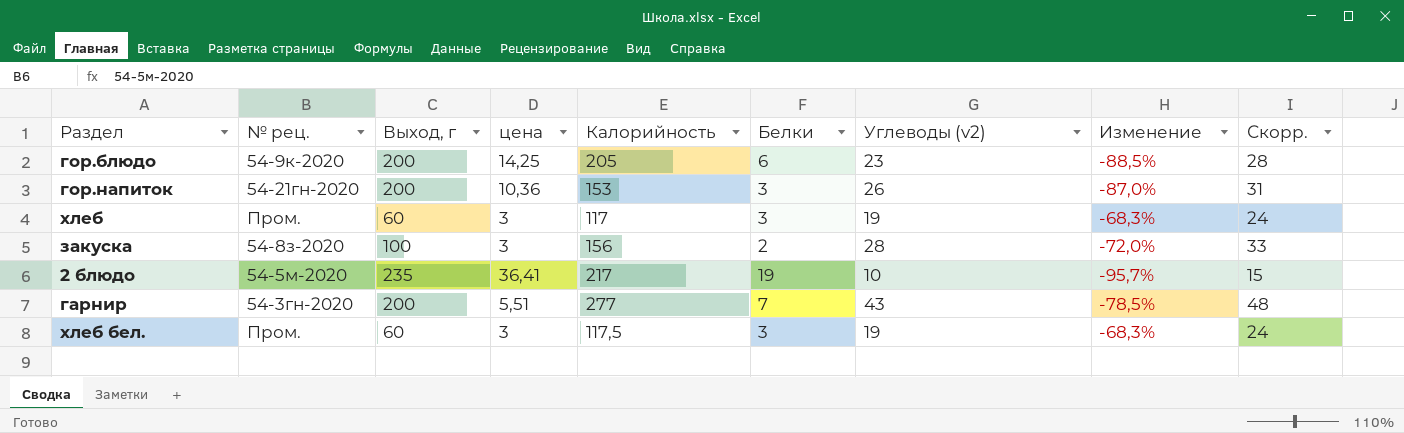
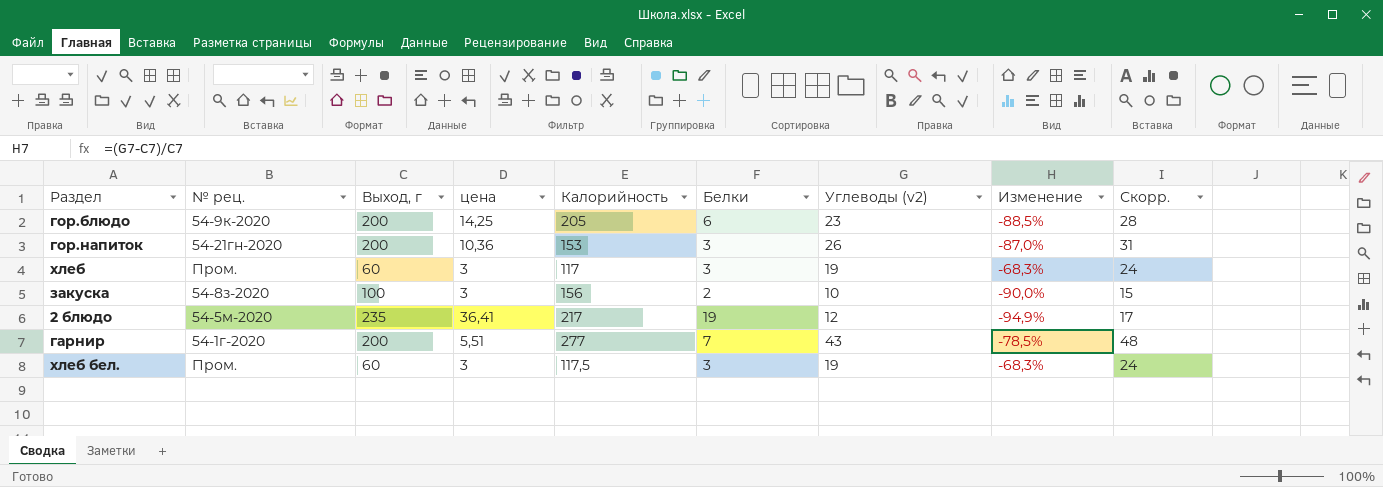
закуска | Углеводы (v2): 28 -> 10
закуска | Изменение: -72,0% -> -90,0%
закуска | Скорр.: 33 -> 15
2 блюдо | Углеводы (v2): 10 -> 12
2 блюдо | Изменение: -95,7% -> -94,9%
2 блюдо | Скорр.: 15 -> 17
гарнир | № рец.: 54-3гн-2020 -> 54-1г-2020

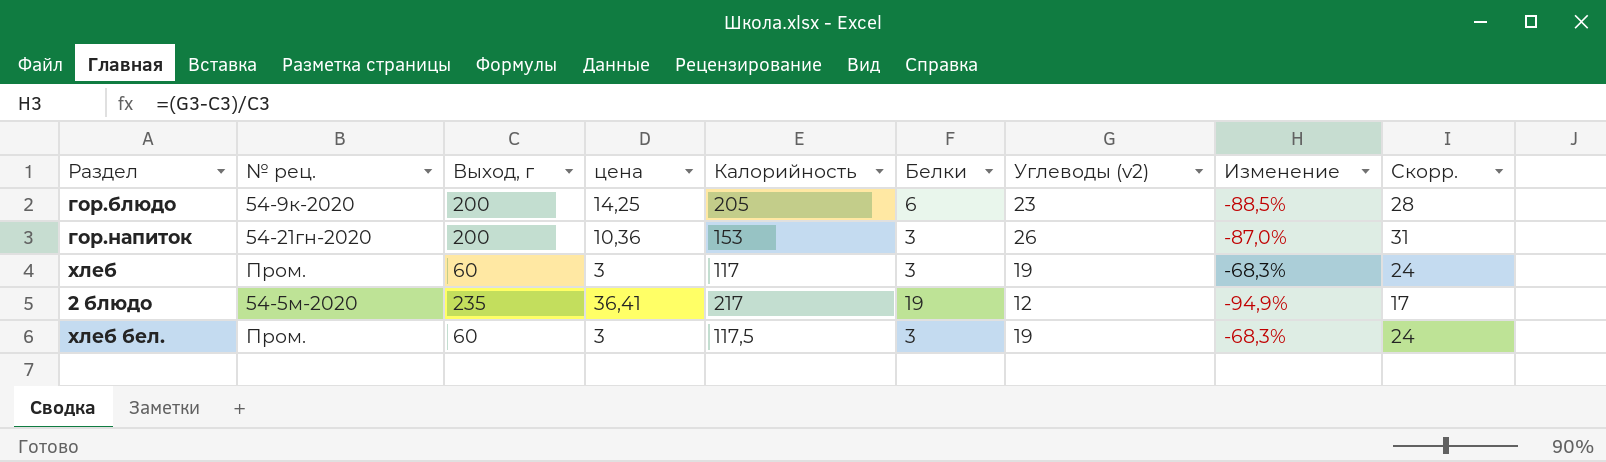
row закуска: 54-8з-2020 | 100 | 3 | 156 | 2 | 10 | -90,0% | 15 -> none
row гарнир: 54-1г-2020 | 200 | 5,51 | 277 | 7 | 43 | -78,5% | 48 -> none

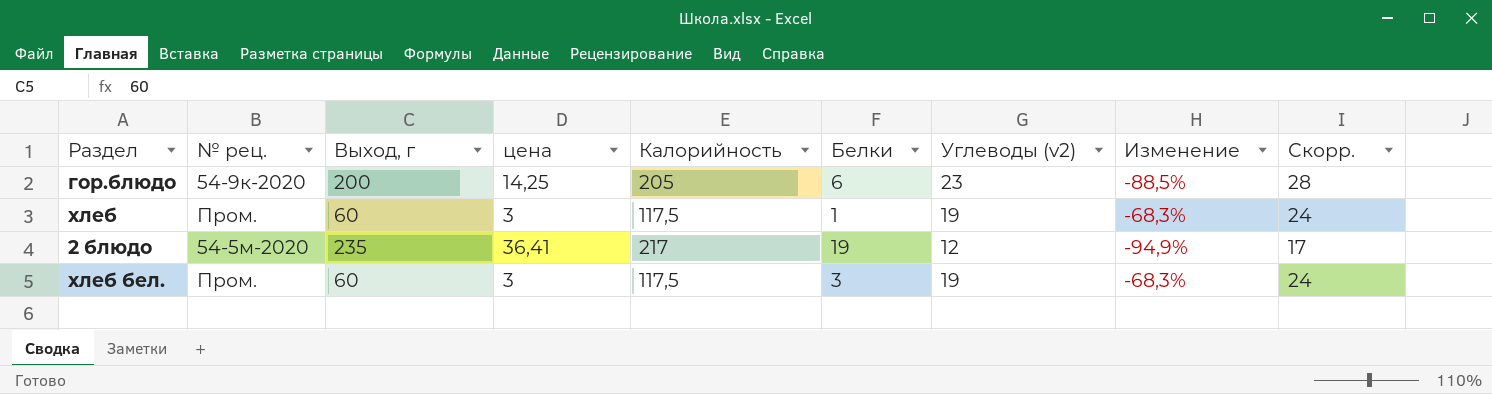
row гор.напиток: 54-21гн-2020 | 200 | 10,36 | 153 | 3 | 26 | -87,0% | 31 -> none
хлеб | Калорийность: 117 -> 117,5
хлеб | Белки: 3 -> 1

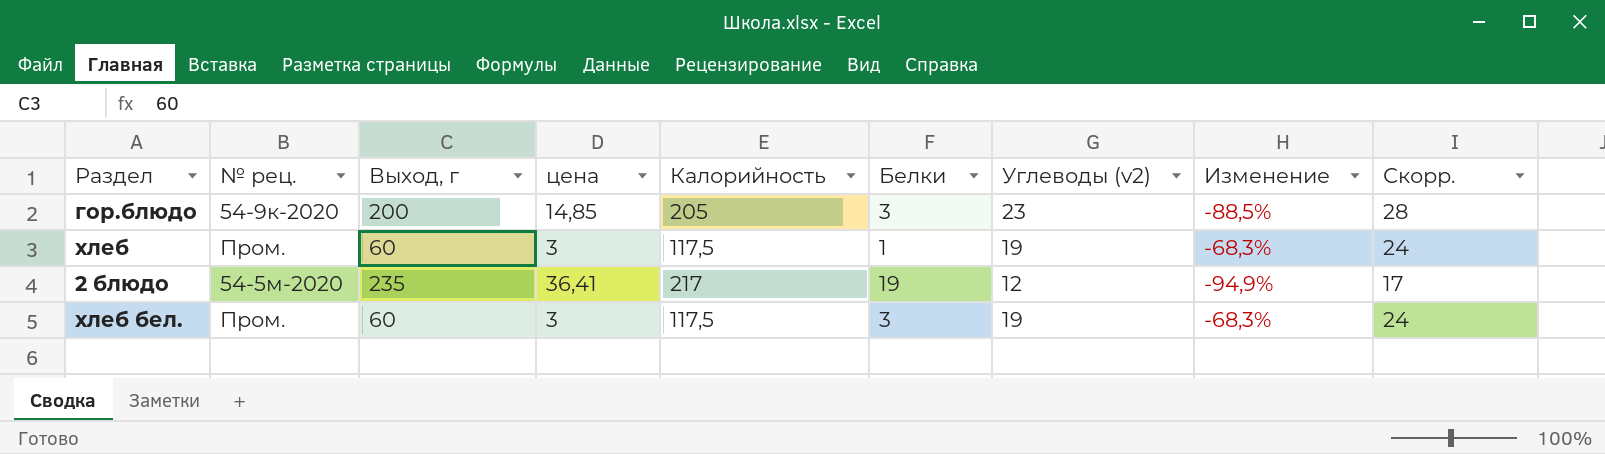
гор.блюдо | цена: 14,25 -> 14,85
гор.блюдо | Белки: 6 -> 3

